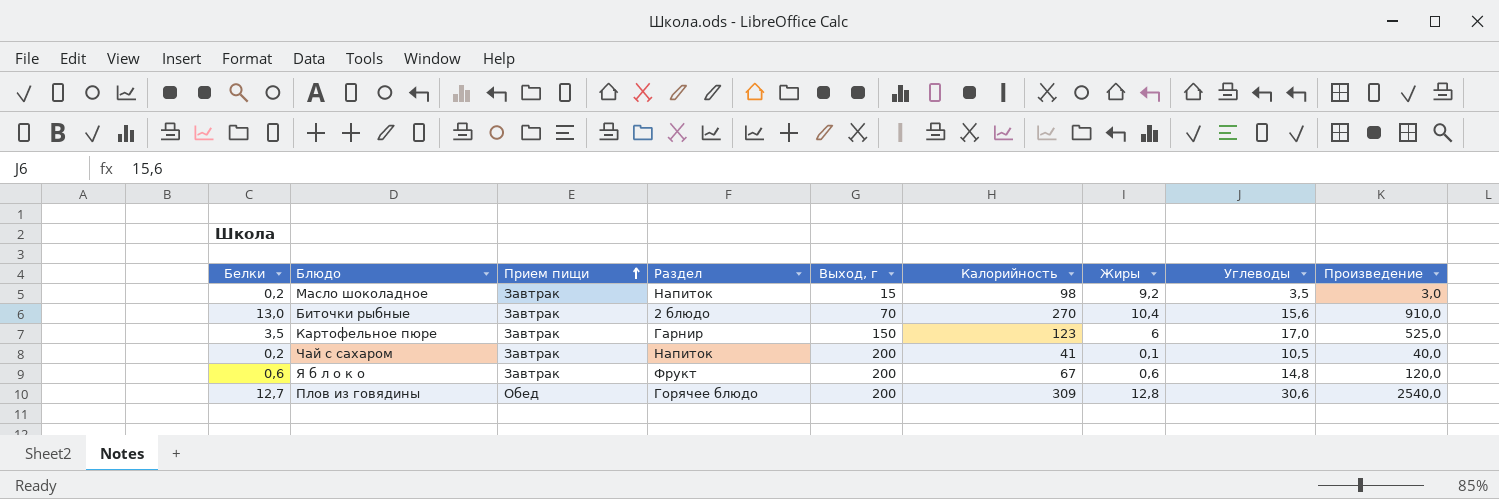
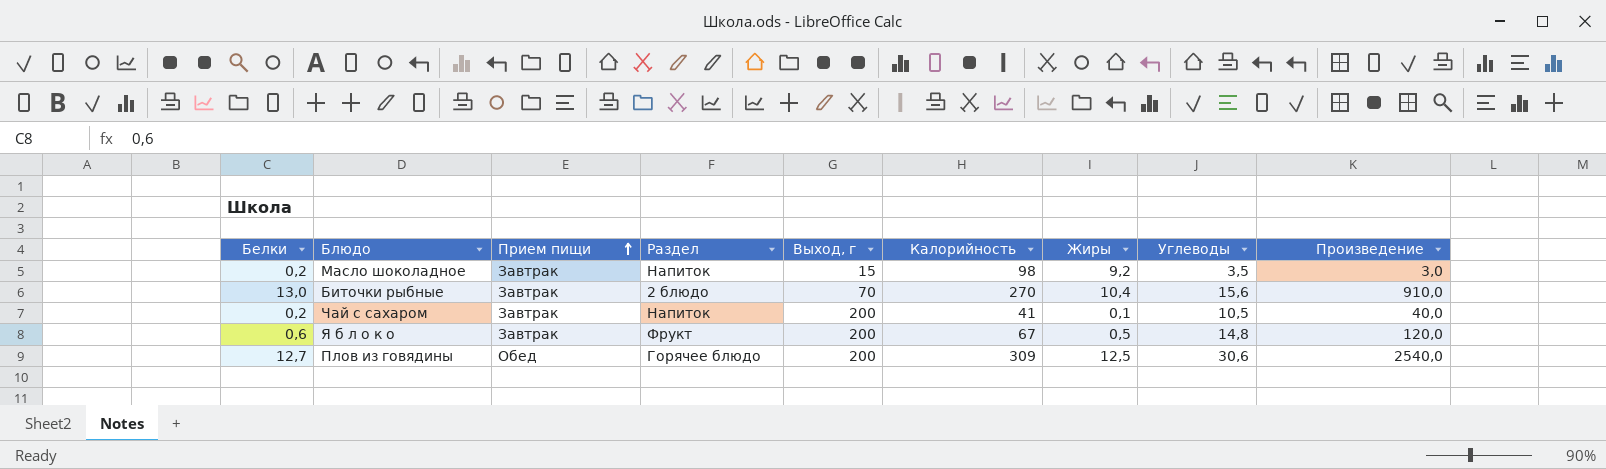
row Картофельное пюре: 3,5 | Завтрак | Гарнир | 150 | 123 | 6 | 17,0 | 525,0 -> none
Я б л о к о | Жиры: 0,6 -> 0,5
Плов из говядины | Жиры: 12,8 -> 12,5

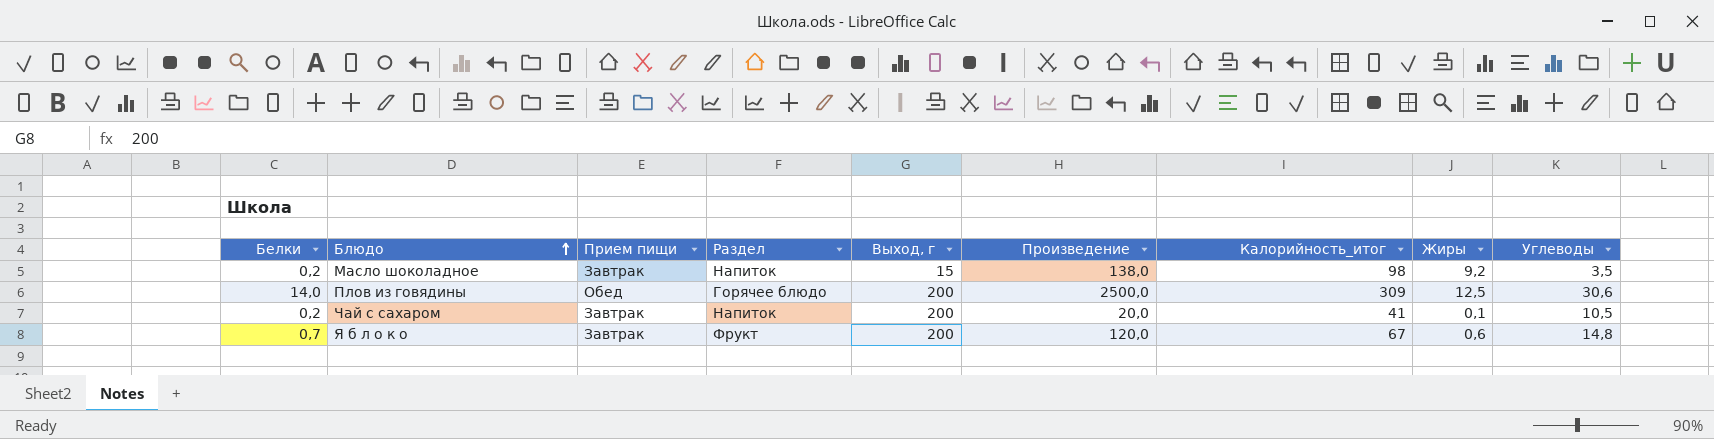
row order: Прием пищи ascending -> Блюдо ascending
column Произведение | formula: [Белки] * [Выход, г] -> [Выход, г] * [Жиры]
column Произведение | position: 9 -> 6
column name: Калорийность -> Калорийность_итог
row Биточки рыбные: 13,0 | Завтрак | 2 блюдо | 70 | 270 | 10,4 | 15,6 | 910,0 -> none
Плов из говядины | Белки: 12,7 -> 14,0
Я б л о к о | Белки: 0,6 -> 0,7
Я б л о к о | Жиры: 0,5 -> 0,6

